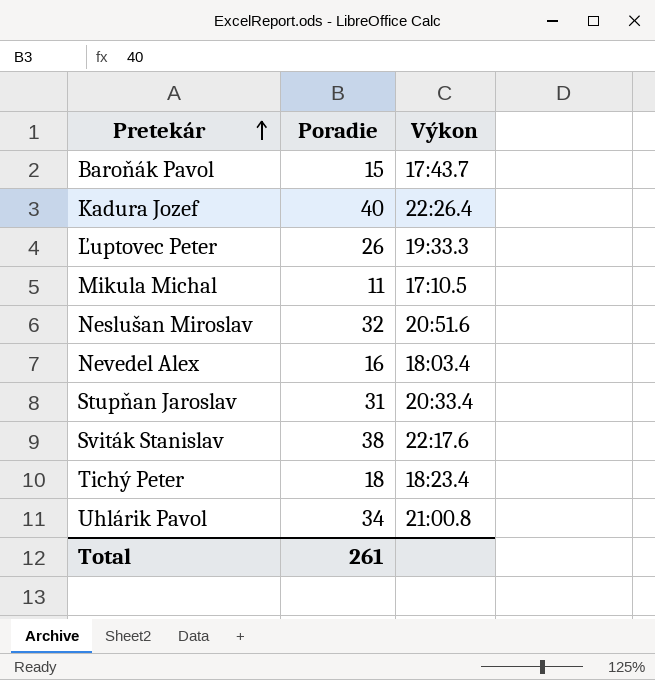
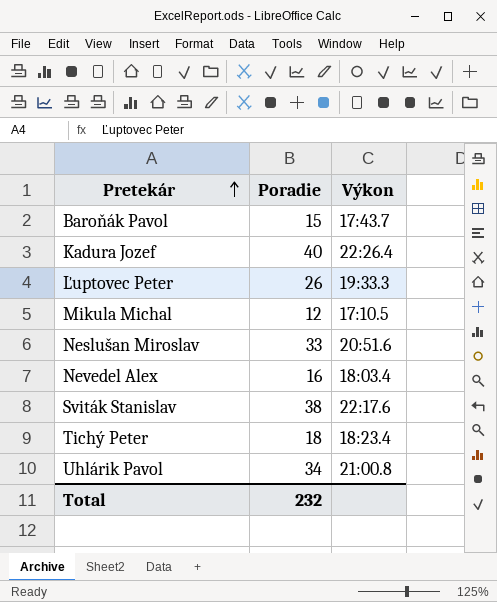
row Stupňan Jaroslav: 31 | 20:33.4 -> none
Mikula Michal | Poradie: 11 -> 12
Neslušan Miroslav | Poradie: 32 -> 33
Total | Poradie: 261 -> 232

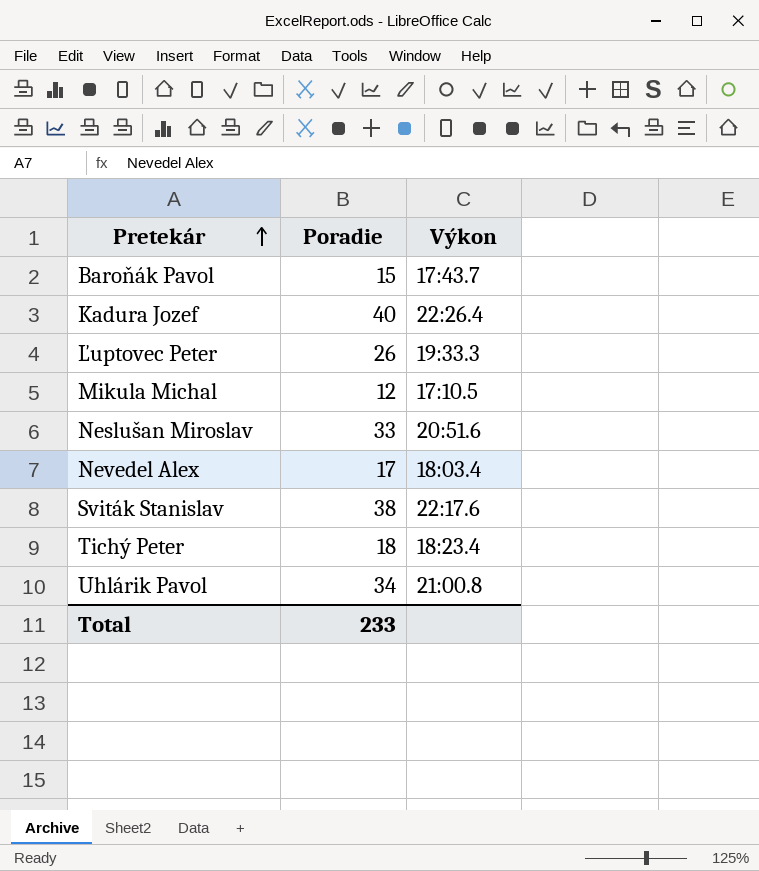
Nevedel Alex | Poradie: 16 -> 17
Total | Poradie: 232 -> 233

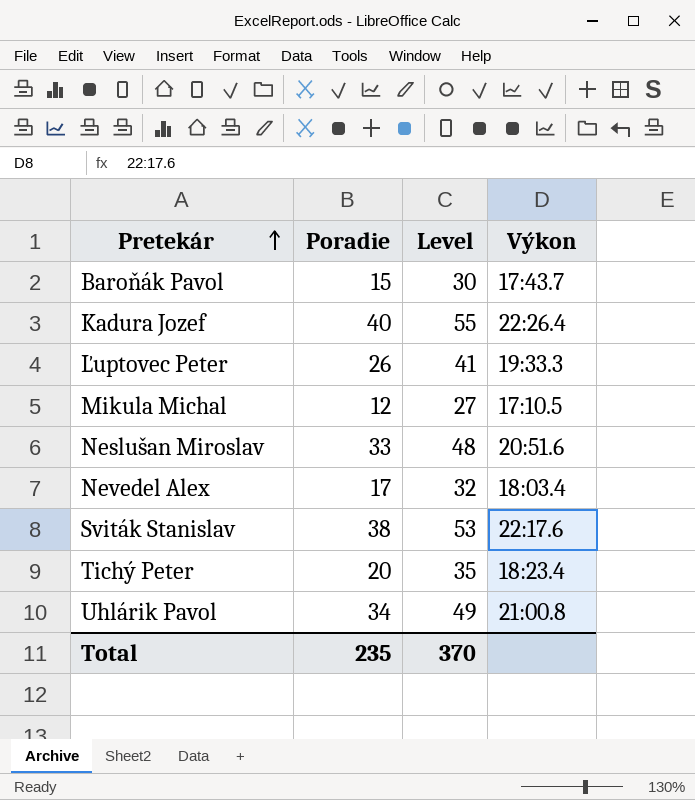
column Level | formula: none -> [Poradie] + 15
Tichý Peter | Poradie: 18 -> 20
Total | Poradie: 233 -> 235

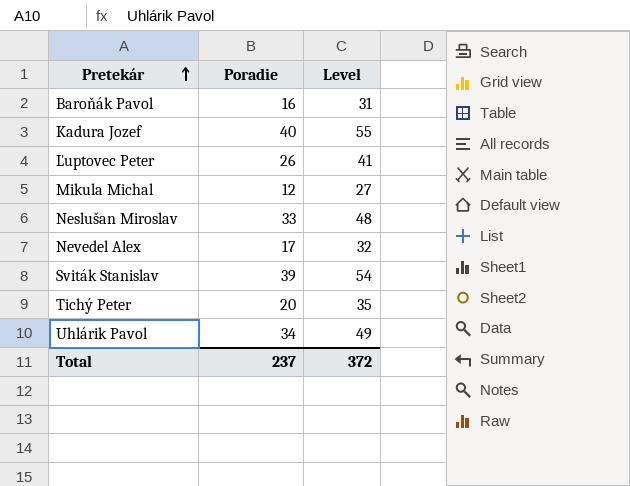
column Výkon | position: 4 -> none
Baroňák Pavol | Poradie: 15 -> 16
Baroňák Pavol | Level: 30 -> 31
Sviták Stanislav | Poradie: 38 -> 39
Sviták Stanislav | Level: 53 -> 54
Total | Poradie: 235 -> 237
Total | Level: 370 -> 372

